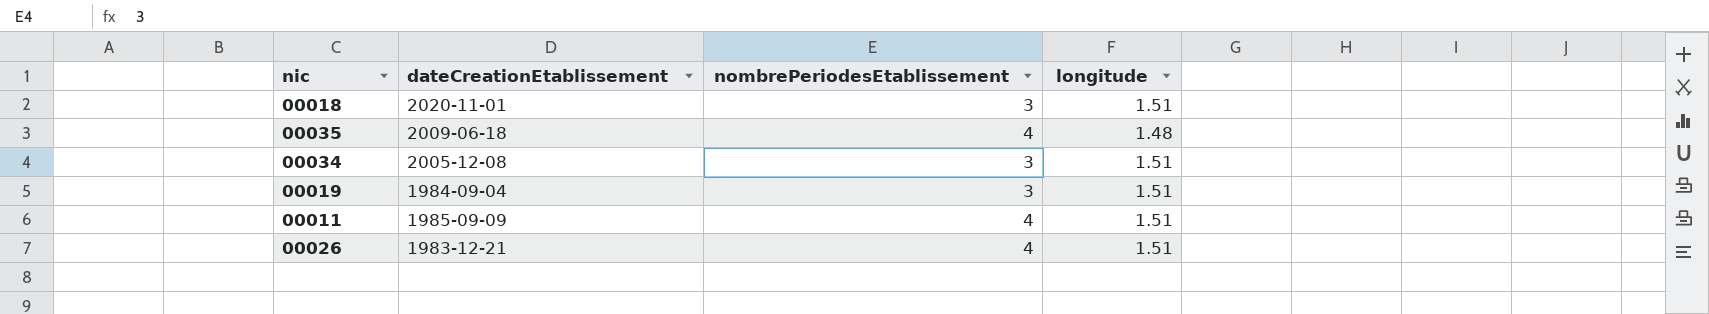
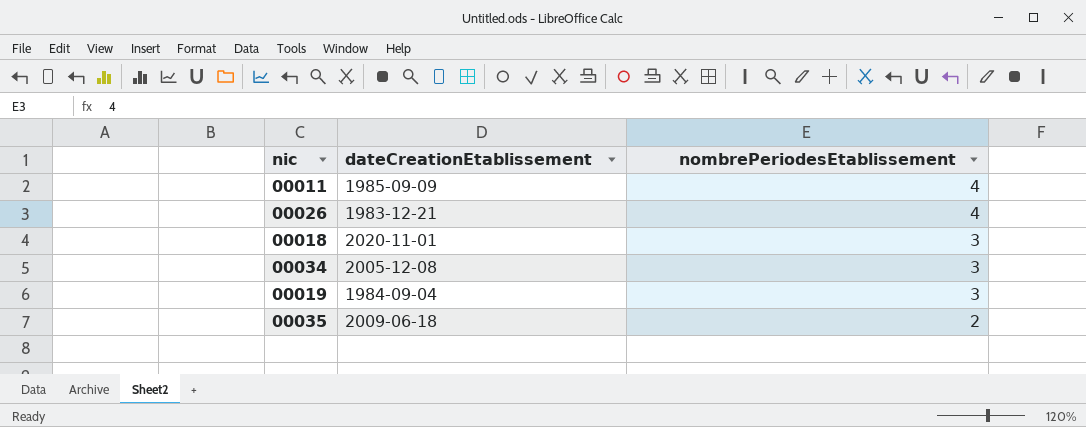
row order: none -> nombrePeriodesEtablissement descending
column longitude | position: 4 -> none
00035 | nombrePeriodesEtablissement: 4 -> 2

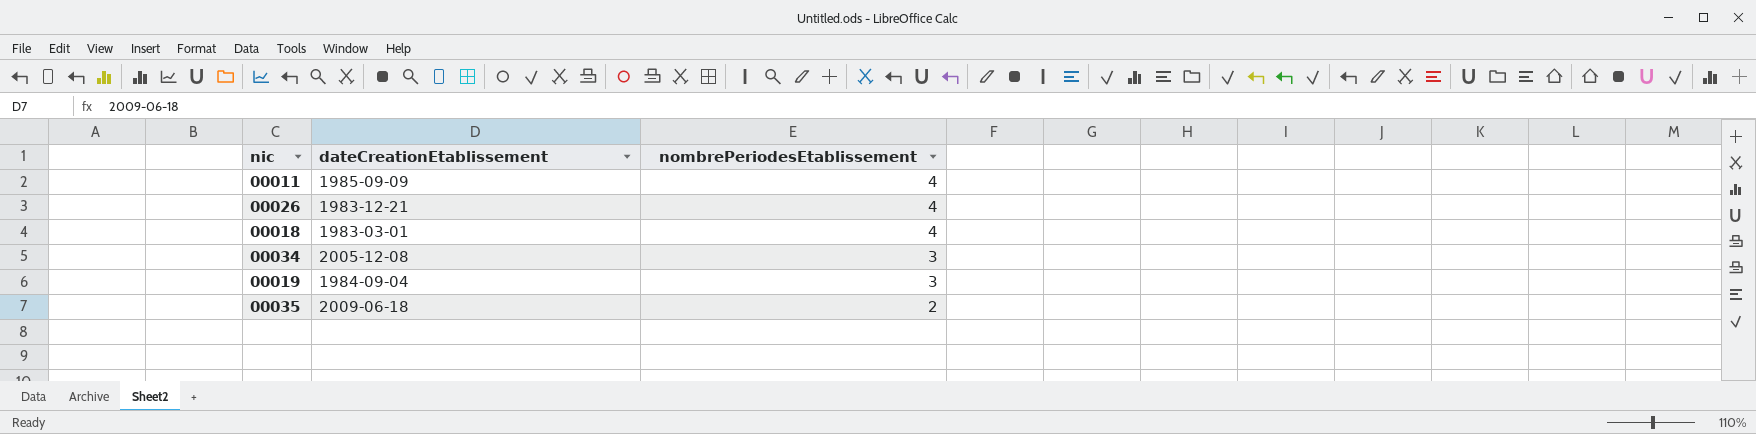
00018 | dateCreationEtablissement: 2020-11-01 -> 1983-03-01
00018 | nombrePeriodesEtablissement: 3 -> 4

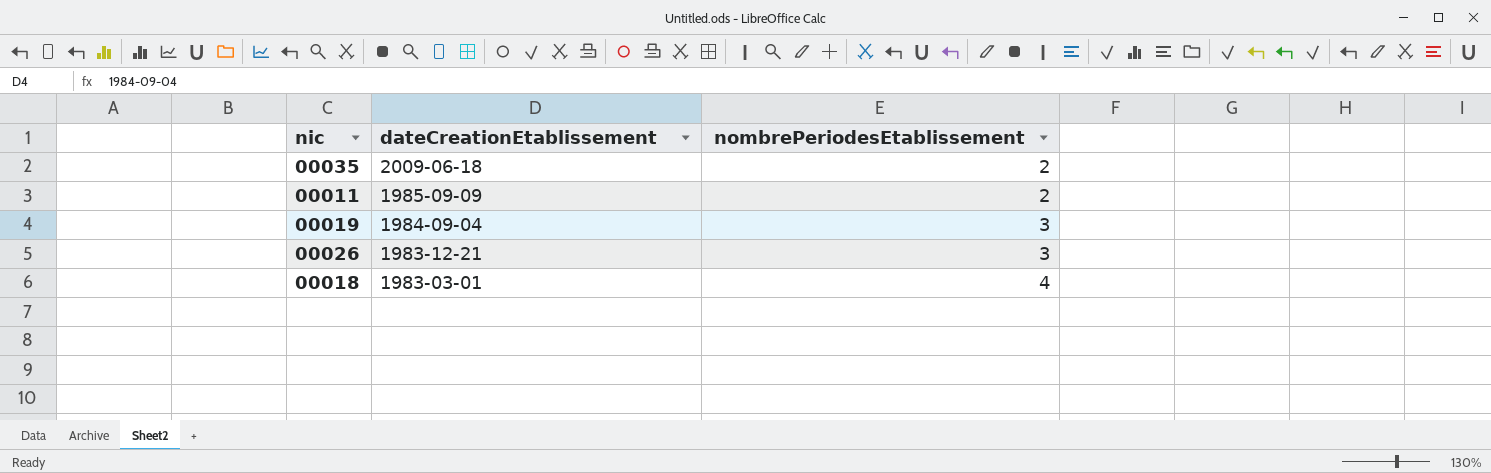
row order: nombrePeriodesEtablissement descending -> dateCreationEtablissement descending
row 00034: 2005-12-08 | 3 -> none
00011 | nombrePeriodesEtablissement: 4 -> 2
00026 | nombrePeriodesEtablissement: 4 -> 3

